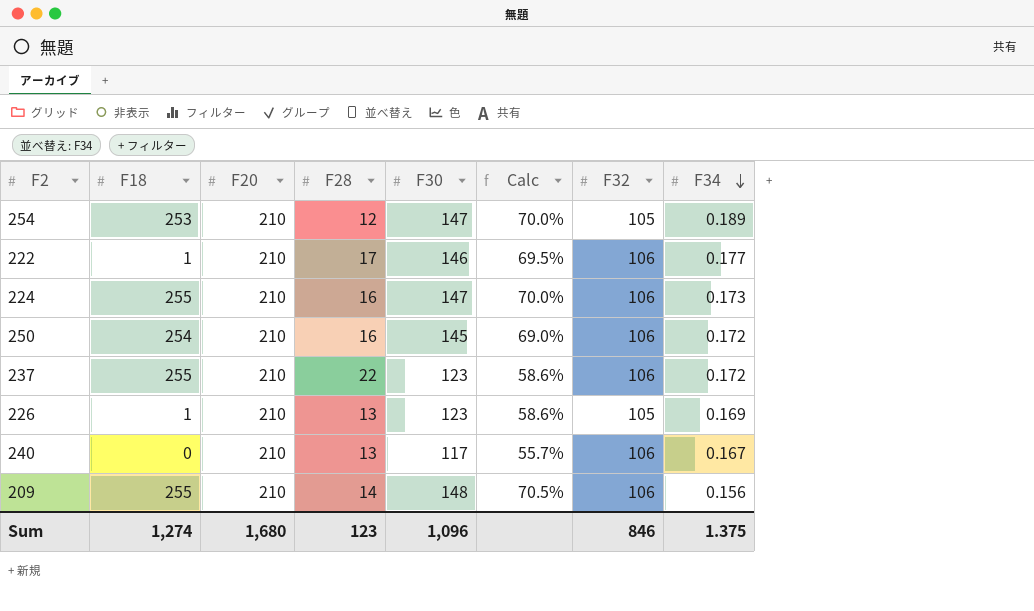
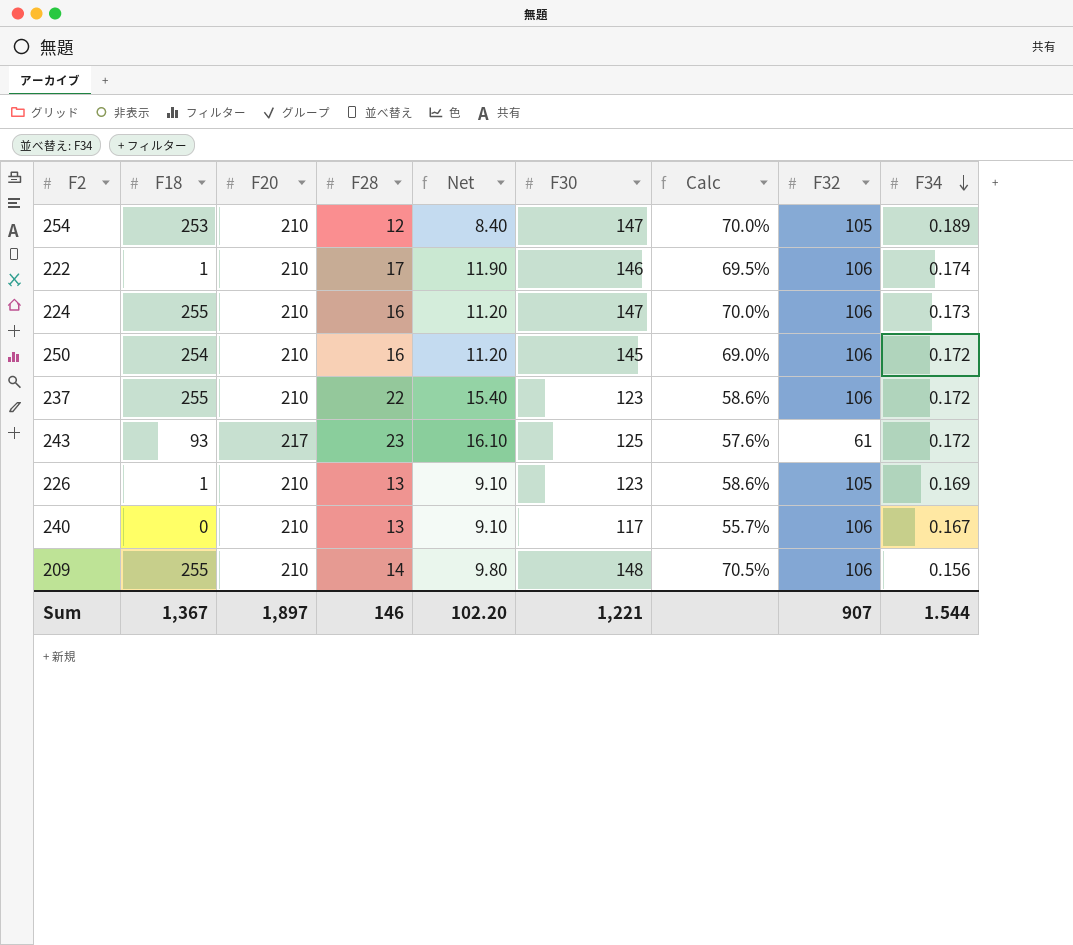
column Net | formula: none -> [F28] * 0.7
222 | F34: 0.177 -> 0.174
row 243: none -> 93 | 217 | 23 | 16.10 | 125 | 57.6% | 61 | 0.172
Sum | F18: 1,274 -> 1,367
Sum | F20: 1,680 -> 1,897
Sum | F28: 123 -> 146
Sum | F30: 1,096 -> 1,221
Sum | F32: 846 -> 907
Sum | F34: 1.375 -> 1.544

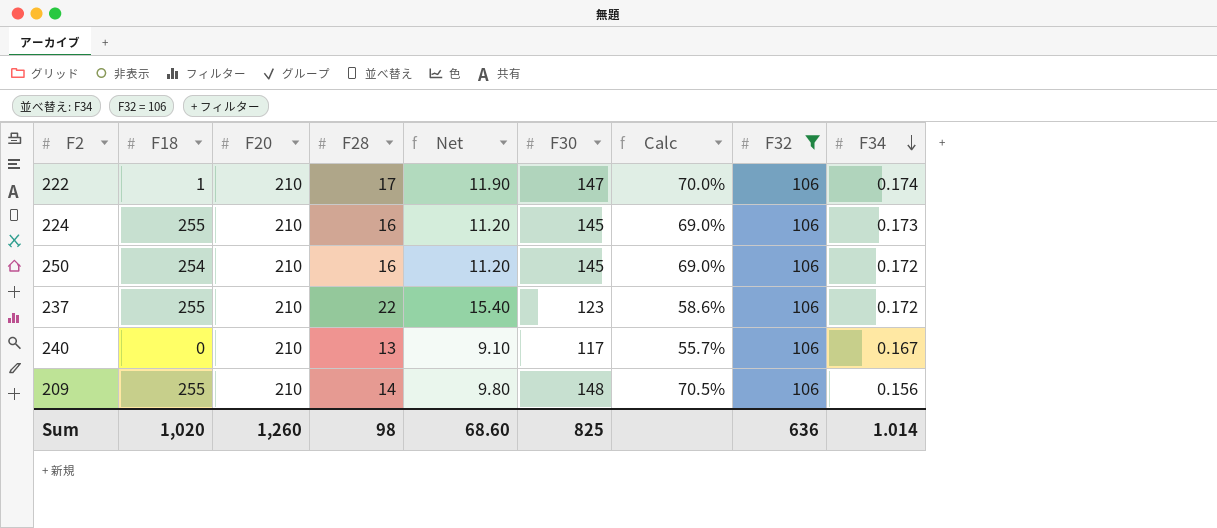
filter: none -> F32 = 106
222 | F30: 146 -> 147
222 | Calc: 69.5% -> 70.0%
224 | F30: 147 -> 145
224 | Calc: 70.0% -> 69.0%
Sum | F18: 1,367 -> 1,020
Sum | F20: 1,897 -> 1,260
Sum | F28: 146 -> 98
Sum | Net: 102.20 -> 68.60
Sum | F30: 1,221 -> 825
Sum | F32: 907 -> 636
Sum | F34: 1.544 -> 1.014

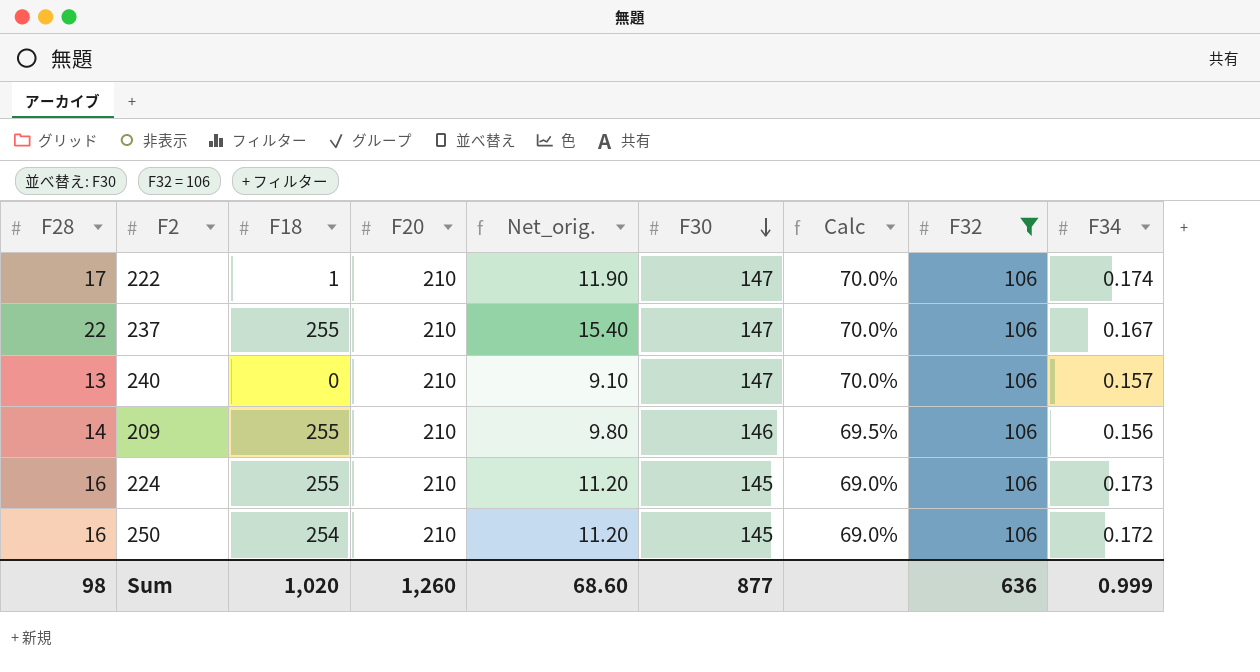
row order: F34 descending -> F30 descending
column F28 | position: 4 -> 1
column name: Net -> Net_orig.
237 | F30: 123 -> 147
237 | Calc: 58.6% -> 70.0%
237 | F34: 0.172 -> 0.167
240 | F30: 117 -> 147
240 | Calc: 55.7% -> 70.0%
240 | F34: 0.167 -> 0.157
209 | F30: 148 -> 146
209 | Calc: 70.5% -> 69.5%
Sum | F30: 825 -> 877
Sum | F34: 1.014 -> 0.999

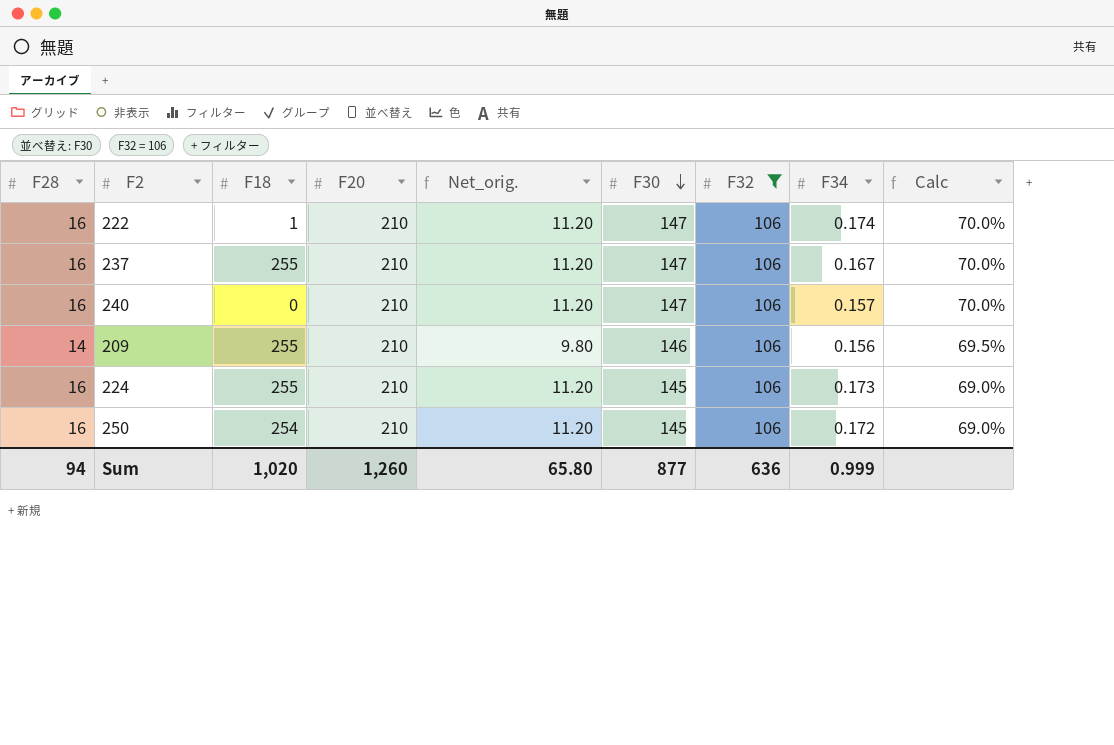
column Calc | position: 7 -> 9
222 | F28: 17 -> 16
222 | Net_orig.: 11.90 -> 11.20
237 | F28: 22 -> 16
237 | Net_orig.: 15.40 -> 11.20
240 | F28: 13 -> 16
240 | Net_orig.: 9.10 -> 11.20
Sum | F28: 98 -> 94
Sum | Net_orig.: 68.60 -> 65.80

